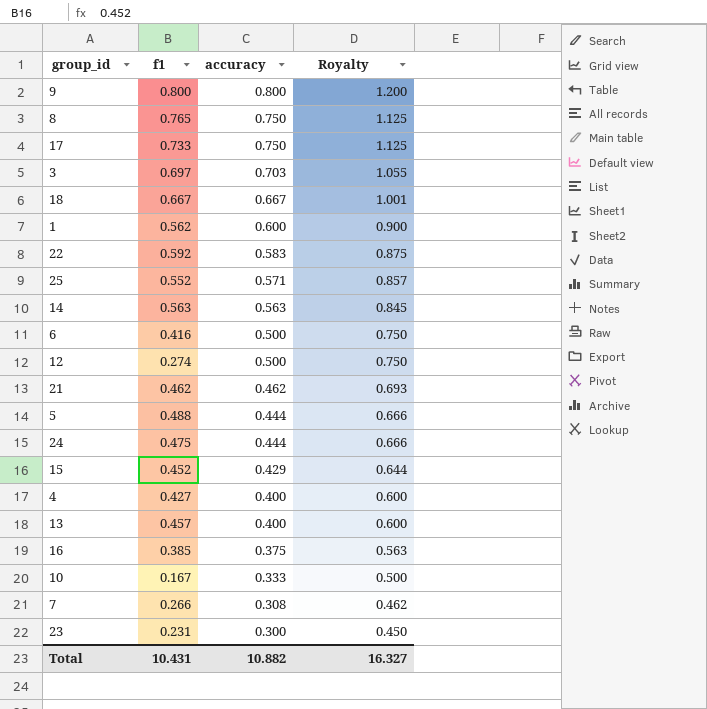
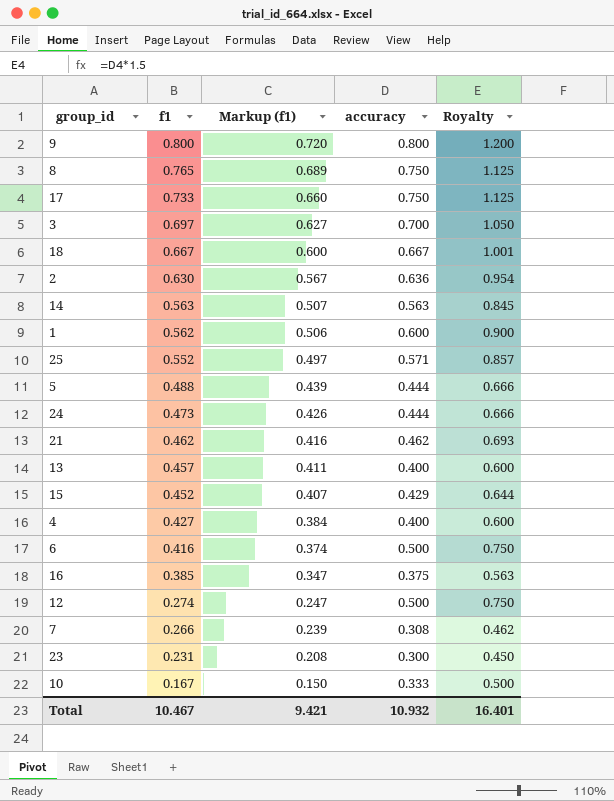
row order: accuracy descending -> f1 descending
column Markup (f1) | formula: none -> [f1] * 0.9
row 22: 0.592 | 0.583 | 0.875 -> none
3 | accuracy: 0.703 -> 0.700
3 | Royalty: 1.055 -> 1.050
row 2: none -> 0.630 | 0.567 | 0.636 | 0.954
24 | f1: 0.475 -> 0.473
Total | f1: 10.431 -> 10.467
Total | accuracy: 10.882 -> 10.932
Total | Royalty: 16.327 -> 16.401

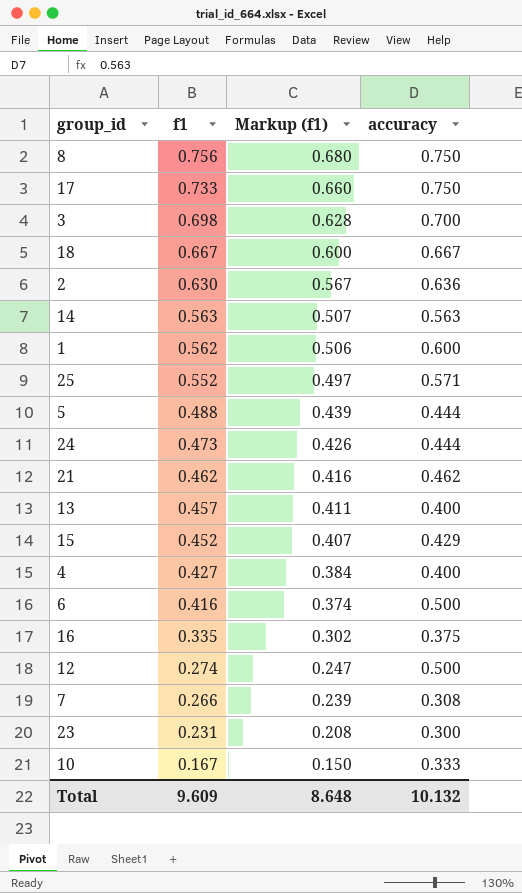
column Royalty | formula: [accuracy] * 1.5 -> none
row 9: 0.800 | 0.720 | 0.800 | 1.200 -> none
8 | f1: 0.765 -> 0.756
8 | Markup (f1): 0.689 -> 0.680
3 | f1: 0.697 -> 0.698
3 | Markup (f1): 0.627 -> 0.628
16 | f1: 0.385 -> 0.335
16 | Markup (f1): 0.347 -> 0.302
Total | f1: 10.467 -> 9.609
Total | Markup (f1): 9.421 -> 8.648
Total | accuracy: 10.932 -> 10.132

